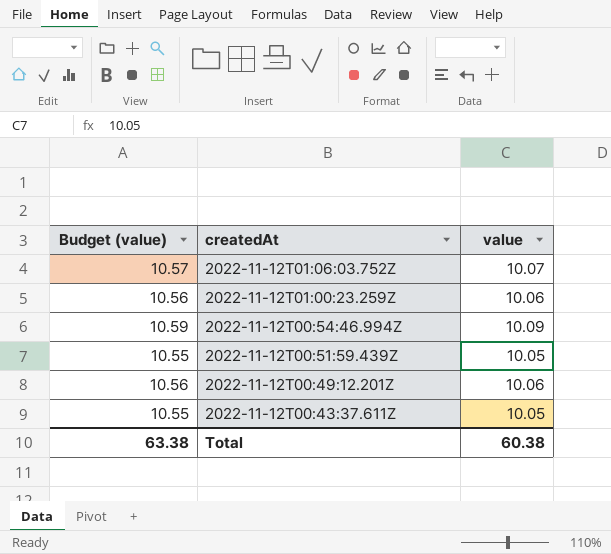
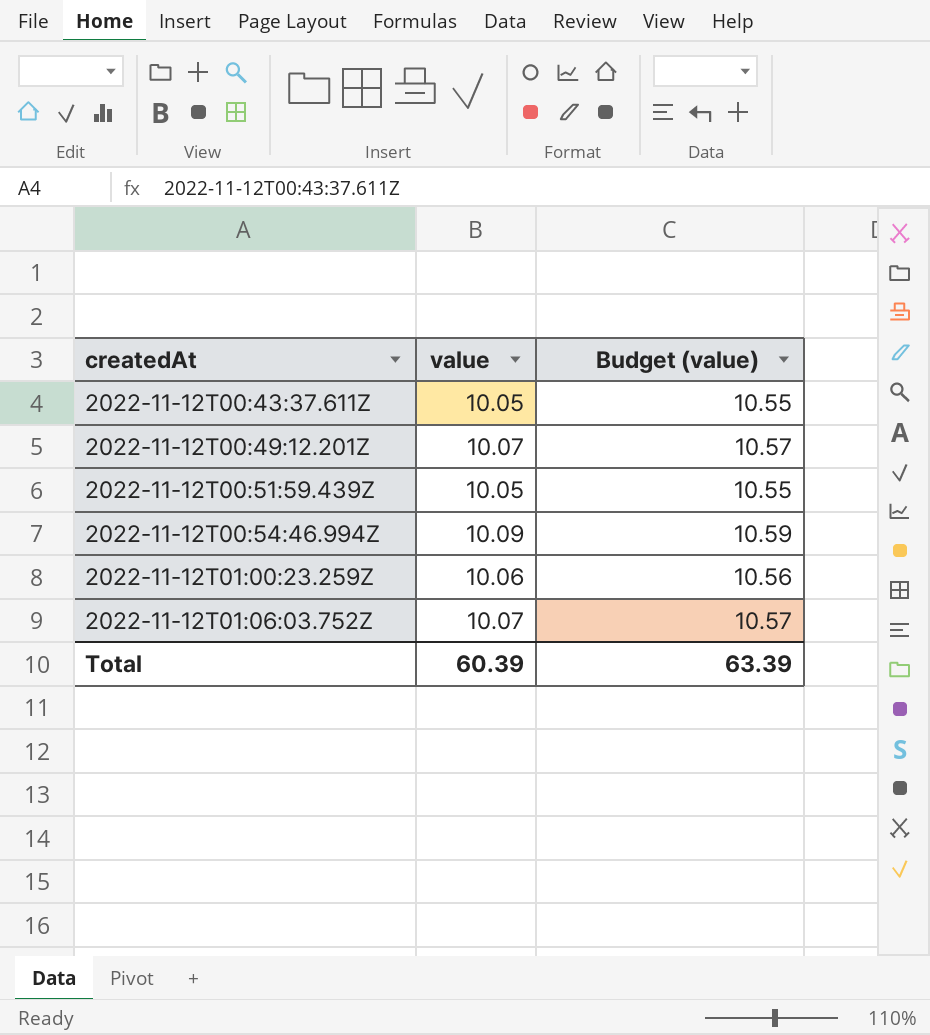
row order: createdAt descending -> createdAt ascending
column Budget (value) | position: 1 -> 3
2022-11-12T00:49:12.201Z | value: 10.06 -> 10.07
2022-11-12T00:49:12.201Z | Budget (value): 10.56 -> 10.57
Total | value: 60.38 -> 60.39
Total | Budget (value): 63.38 -> 63.39

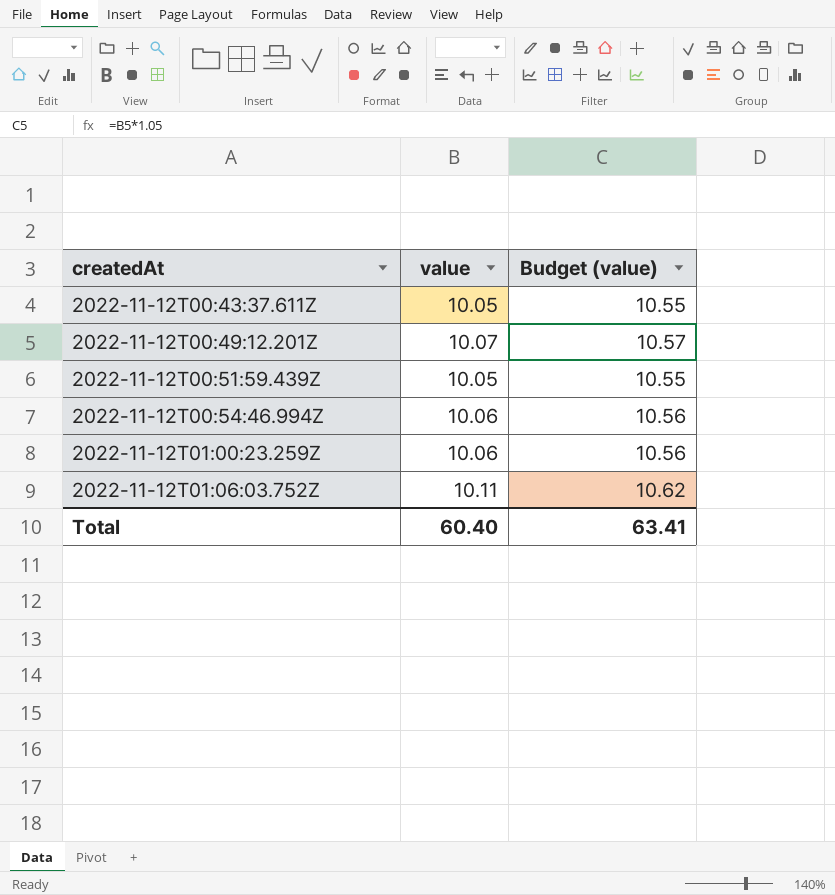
2022-11-12T00:54:46.994Z | value: 10.09 -> 10.06
2022-11-12T00:54:46.994Z | Budget (value): 10.59 -> 10.56
2022-11-12T01:06:03.752Z | value: 10.07 -> 10.11
2022-11-12T01:06:03.752Z | Budget (value): 10.57 -> 10.62
Total | value: 60.39 -> 60.40
Total | Budget (value): 63.39 -> 63.41

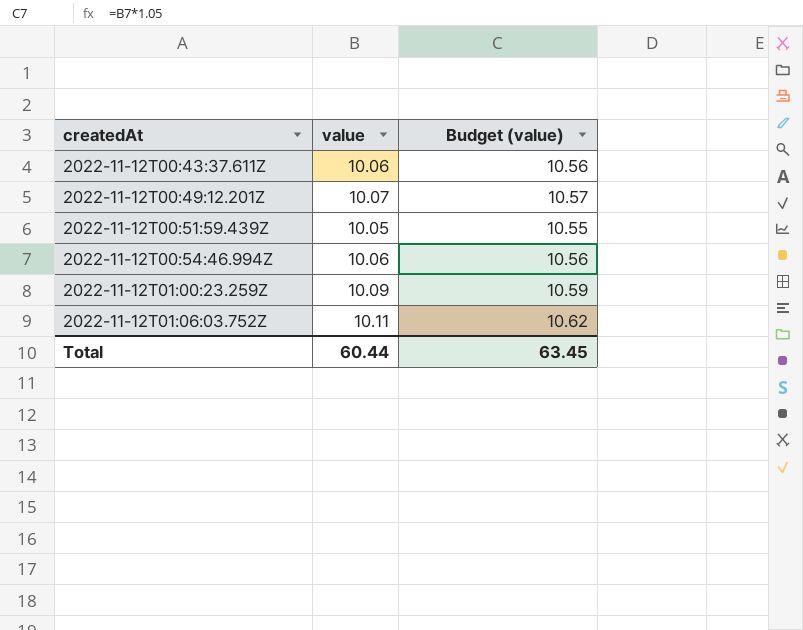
2022-11-12T00:43:37.611Z | value: 10.05 -> 10.06
2022-11-12T00:43:37.611Z | Budget (value): 10.55 -> 10.56
2022-11-12T01:00:23.259Z | value: 10.06 -> 10.09
2022-11-12T01:00:23.259Z | Budget (value): 10.56 -> 10.59
Total | value: 60.40 -> 60.44
Total | Budget (value): 63.41 -> 63.45

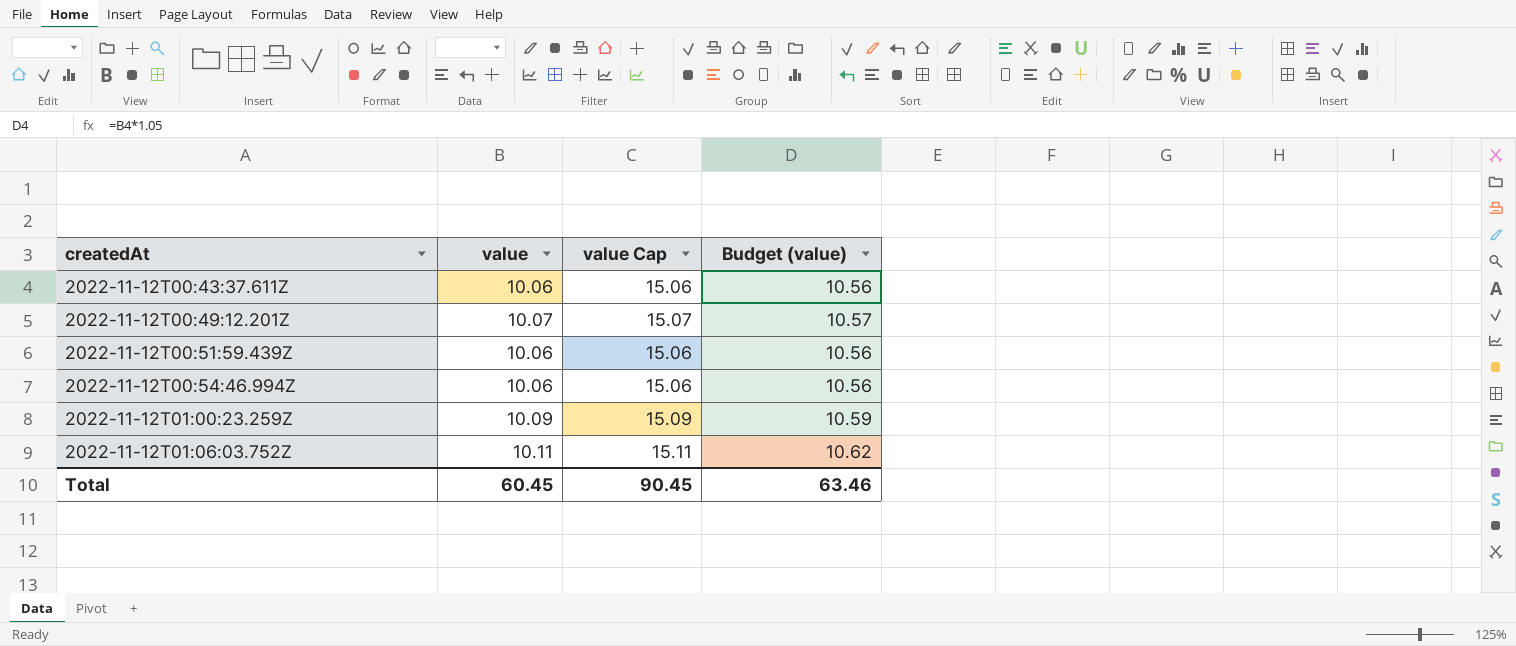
column value Cap | formula: none -> [value] + 5
2022-11-12T00:51:59.439Z | value: 10.05 -> 10.06
2022-11-12T00:51:59.439Z | Budget (value): 10.55 -> 10.56
Total | value: 60.44 -> 60.45
Total | Budget (value): 63.45 -> 63.46

